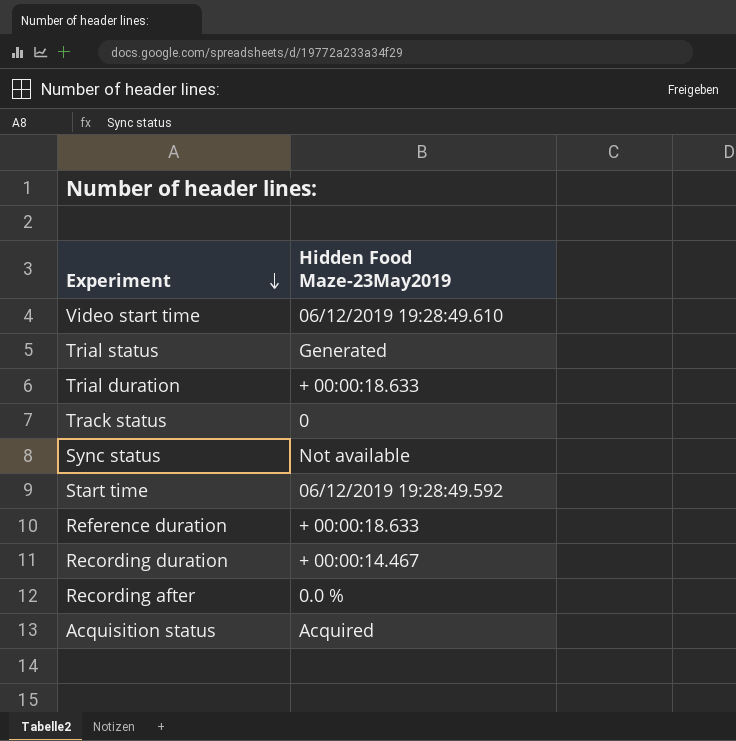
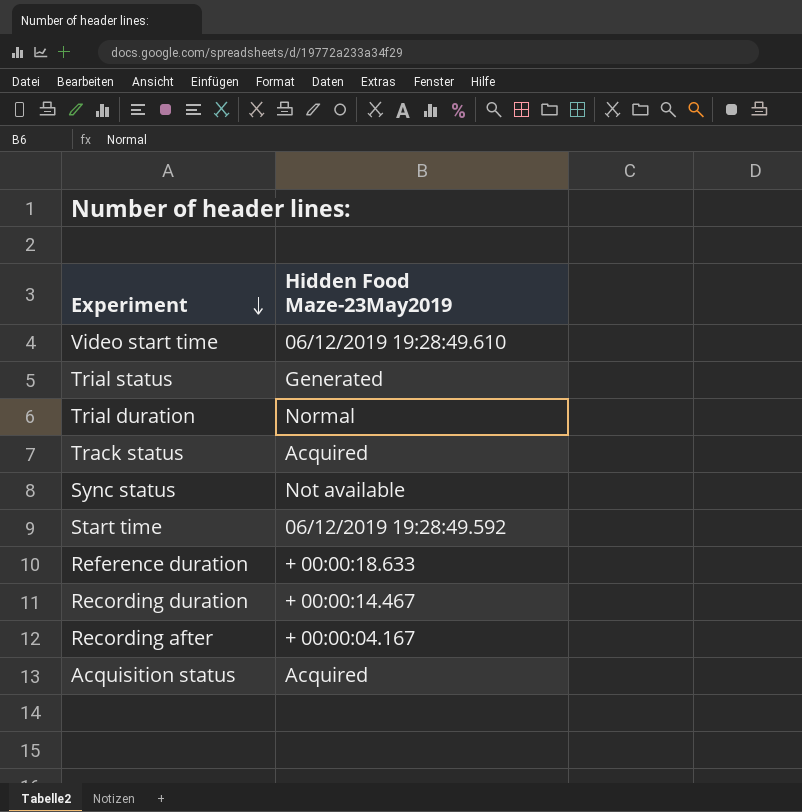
Trial duration | Hidden Food Maze-23May2019: + 00:00:18.633 -> Normal
Track status | Hidden Food Maze-23May2019: 0 -> Acquired
Recording after | Hidden Food Maze-23May2019: 0.0 % -> + 00:00:04.167

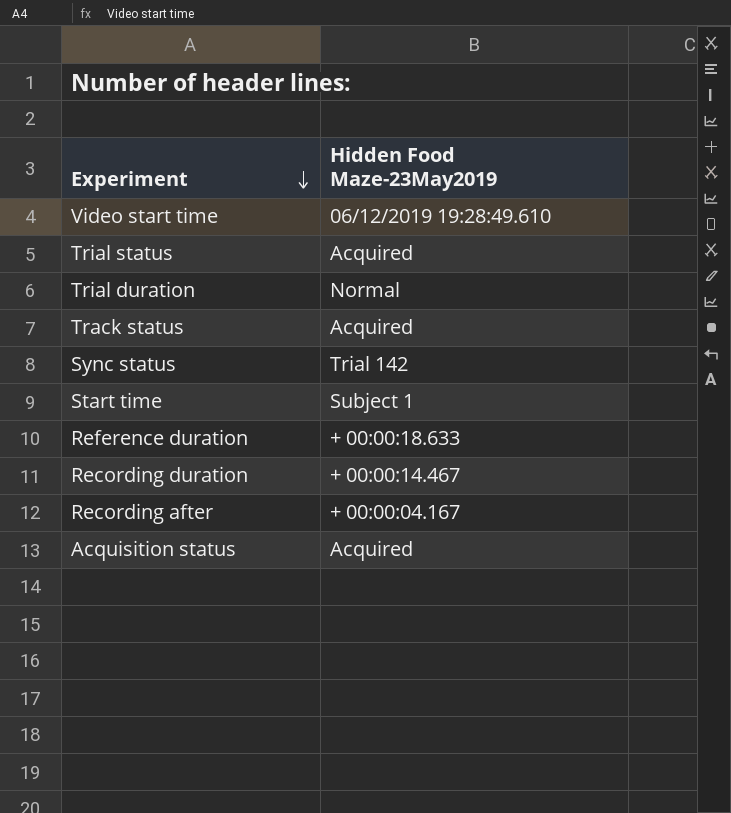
Trial status | Hidden Food Maze-23May2019: Generated -> Acquired
Sync status | Hidden Food Maze-23May2019: Not available -> Trial 142
Start time | Hidden Food Maze-23May2019: 06/12/2019 19:28:49.592 -> Subject 1

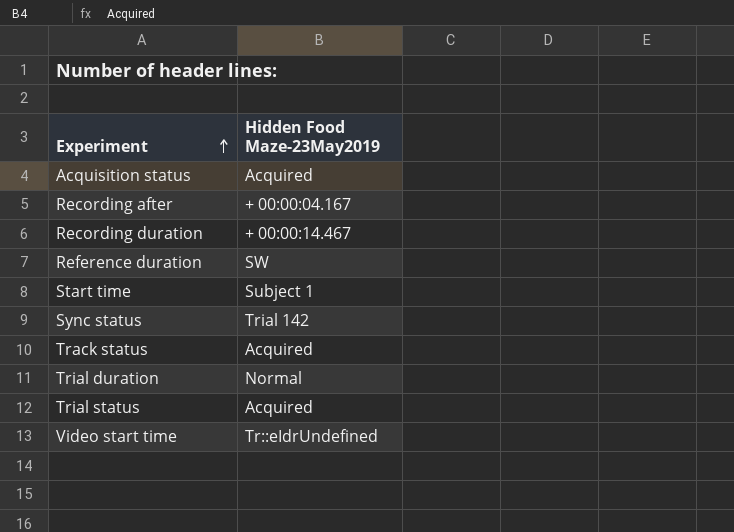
row order: Experiment descending -> Experiment ascending
Reference duration | Hidden Food Maze-23May2019: + 00:00:18.633 -> SW
Video start time | Hidden Food Maze-23May2019: 06/12/2019 19:28:49.610 -> Tr::eIdrUndefined

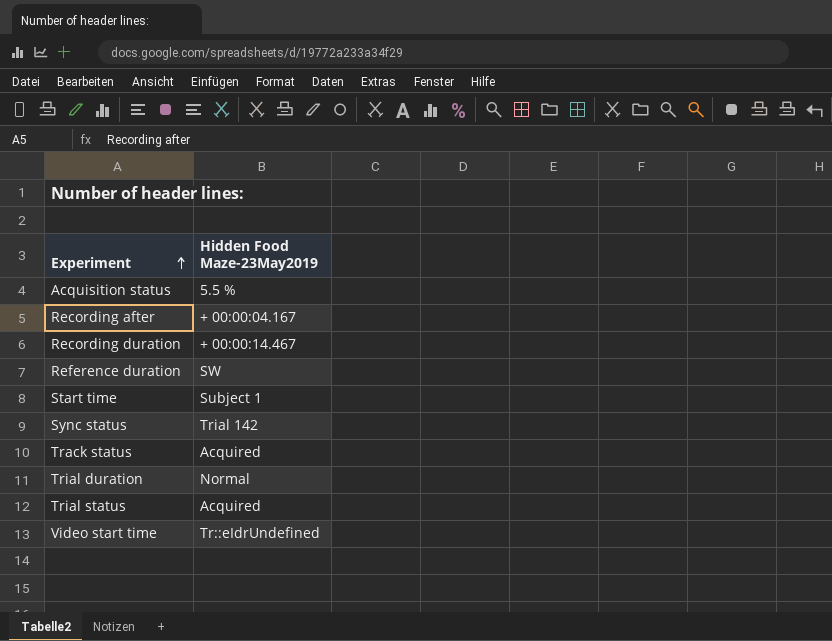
Acquisition status | Hidden Food Maze-23May2019: Acquired -> 5.5 %

